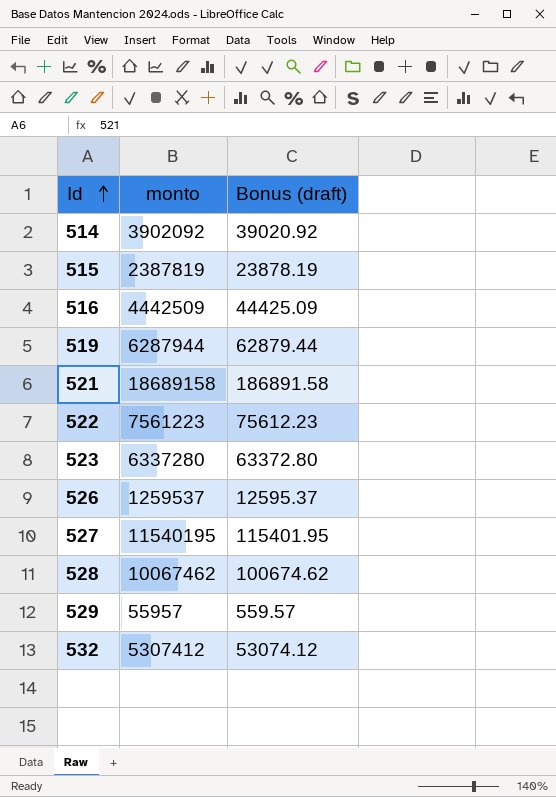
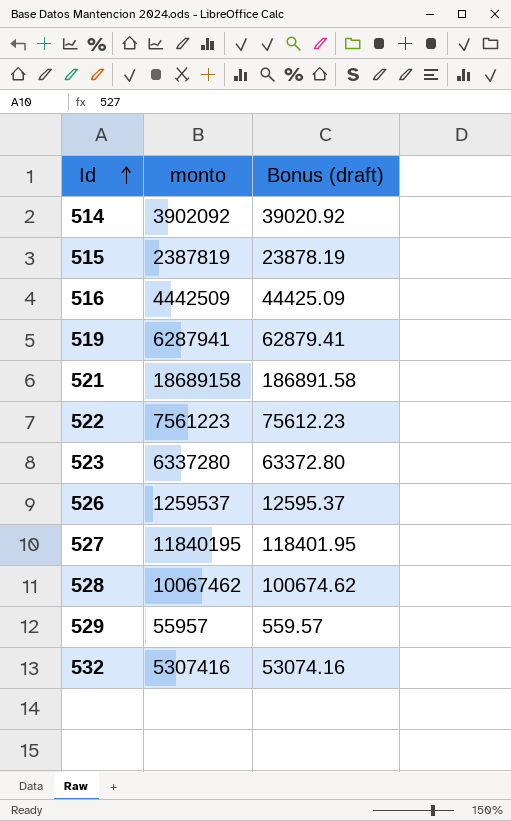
519 | monto: 6287944 -> 6287941
519 | Bonus (draft): 62879.44 -> 62879.41
527 | monto: 11540195 -> 11840195
527 | Bonus (draft): 115401.95 -> 118401.95
532 | monto: 5307412 -> 5307416
532 | Bonus (draft): 53074.12 -> 53074.16

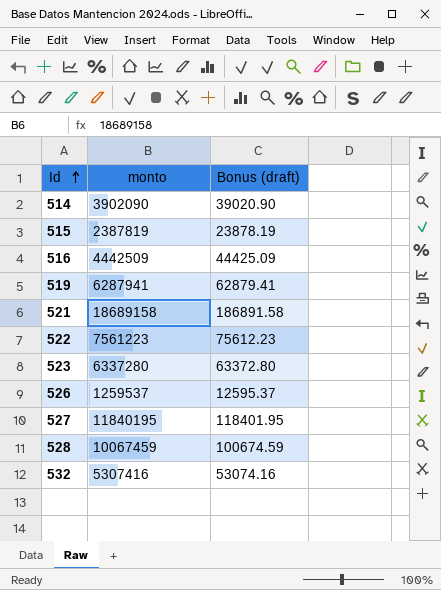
row 529: 55957 | 559.57 -> none
514 | monto: 3902092 -> 3902090
514 | Bonus (draft): 39020.92 -> 39020.90
528 | monto: 10067462 -> 10067459
528 | Bonus (draft): 100674.62 -> 100674.59

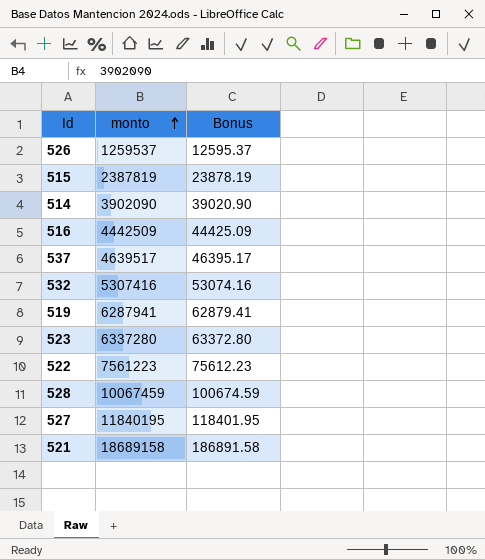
row order: Id ascending -> monto ascending
column name: Bonus (draft) -> Bonus
row 537: none -> 4639517 | 46395.17

